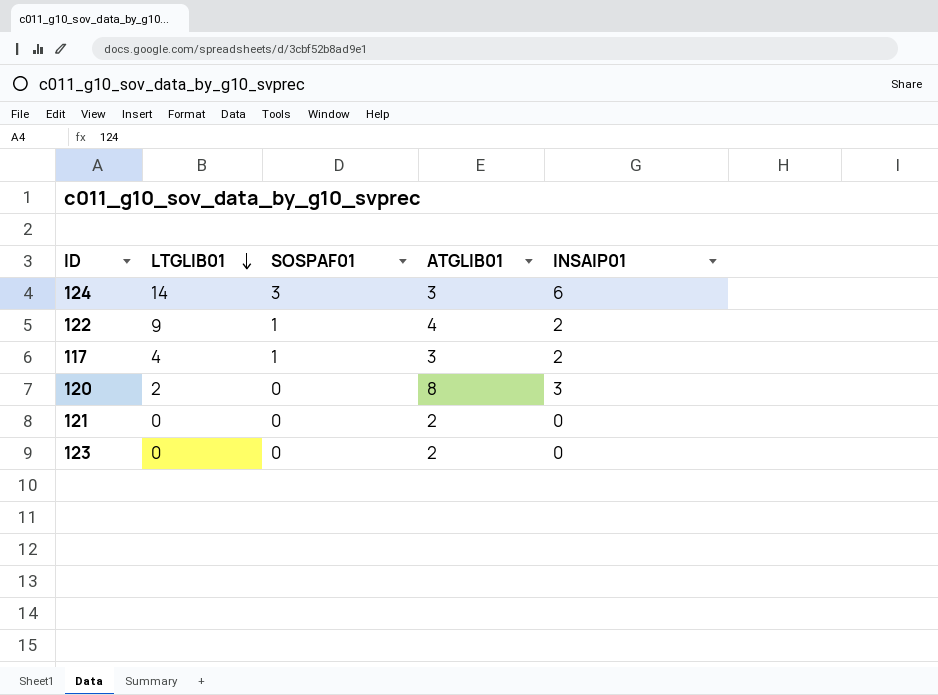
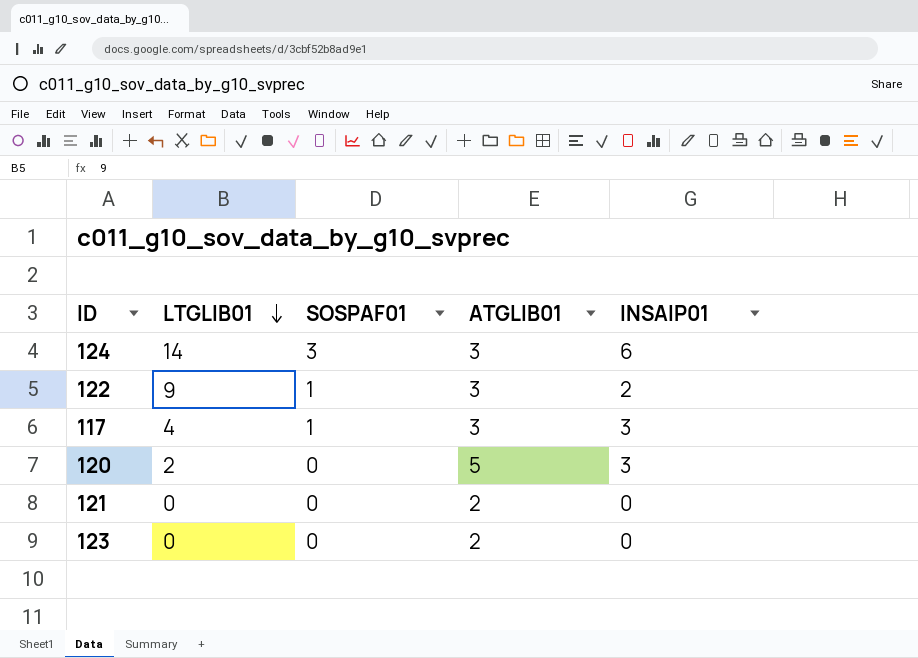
122 | ATGLIB01: 4 -> 3
117 | INSAIP01: 2 -> 3
120 | ATGLIB01: 8 -> 5

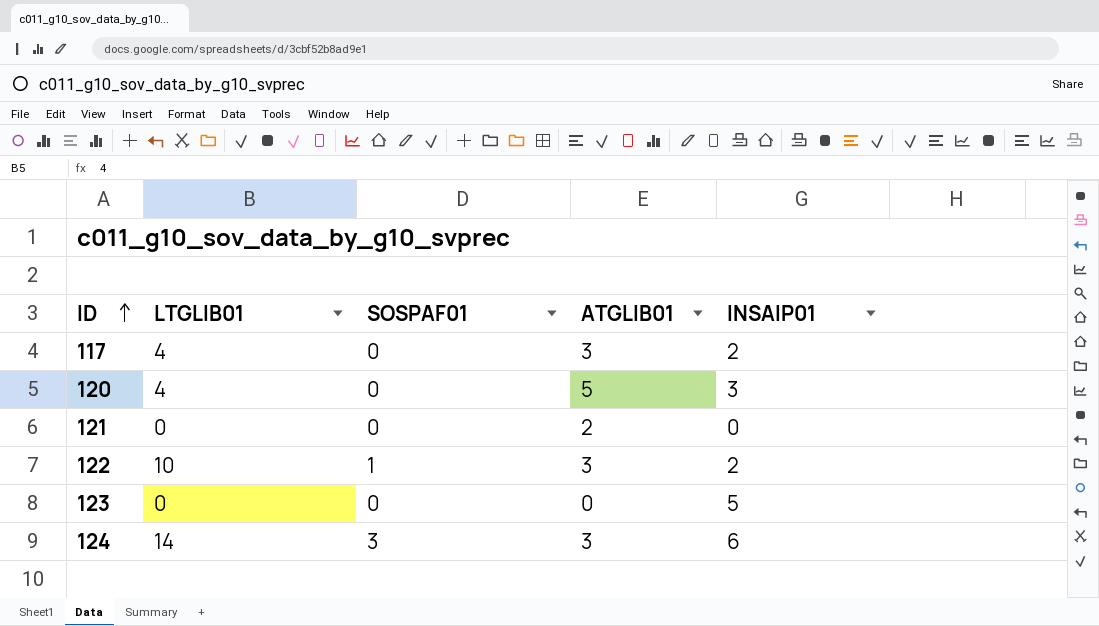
row order: LTGLIB01 descending -> ID ascending
117 | SOSPAF01: 1 -> 0
117 | INSAIP01: 3 -> 2
120 | LTGLIB01: 2 -> 4
122 | LTGLIB01: 9 -> 10
123 | ATGLIB01: 2 -> 0
123 | INSAIP01: 0 -> 5

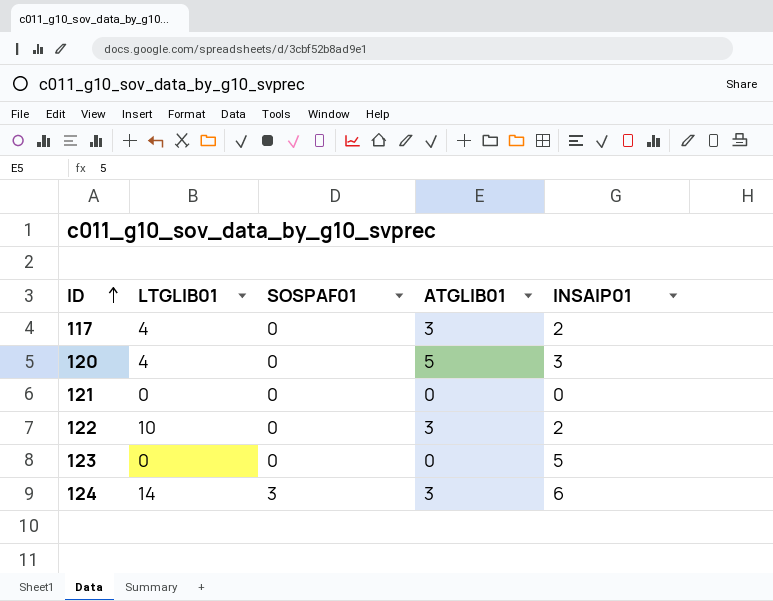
121 | ATGLIB01: 2 -> 0
122 | SOSPAF01: 1 -> 0

